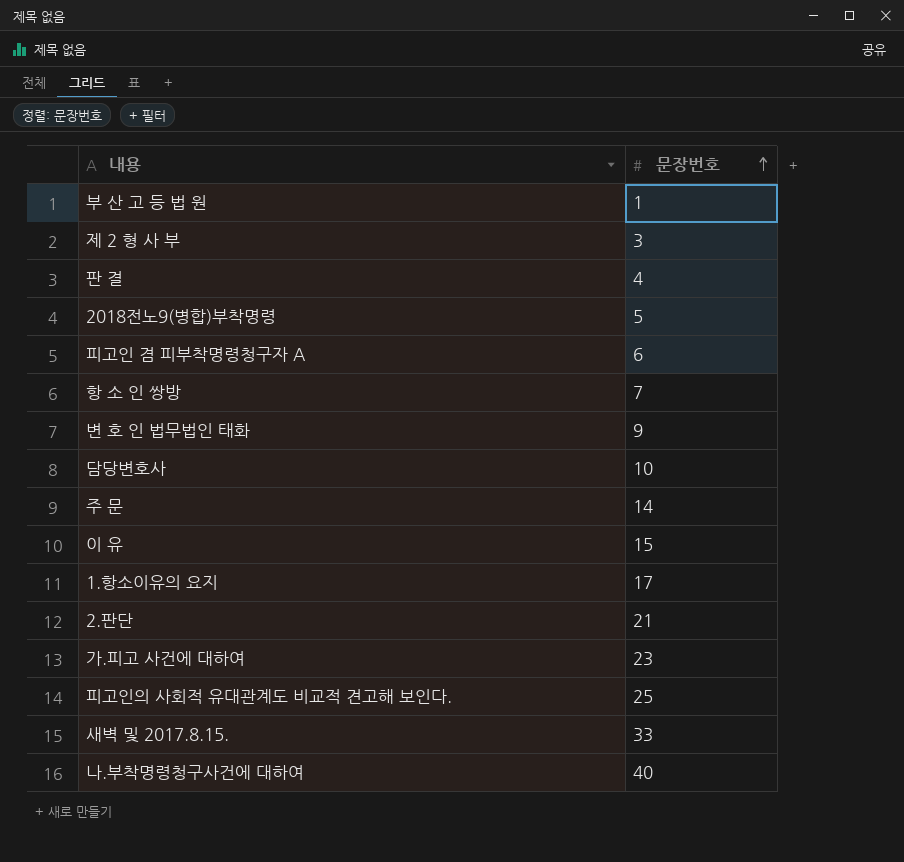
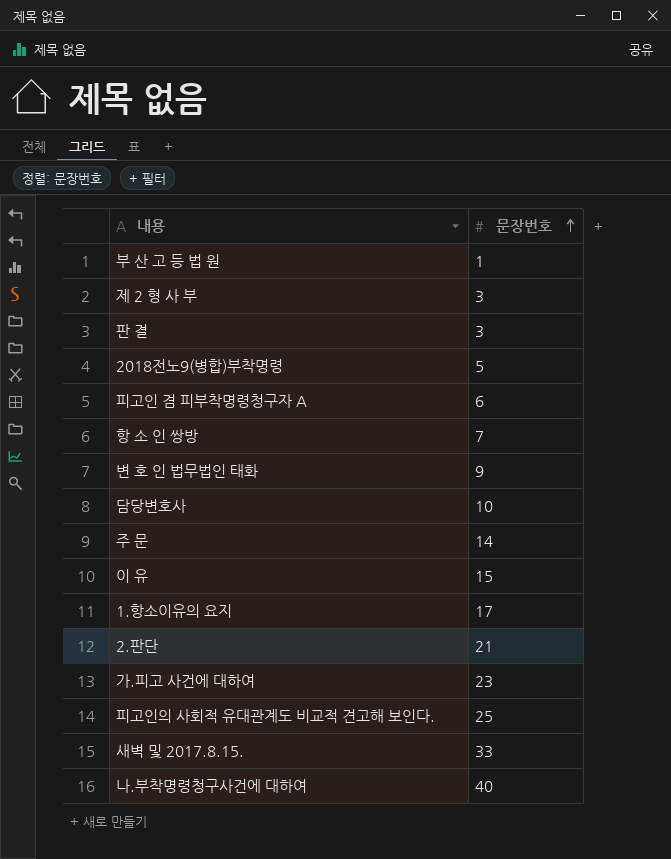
판 결 | 문장번호: 4 -> 3

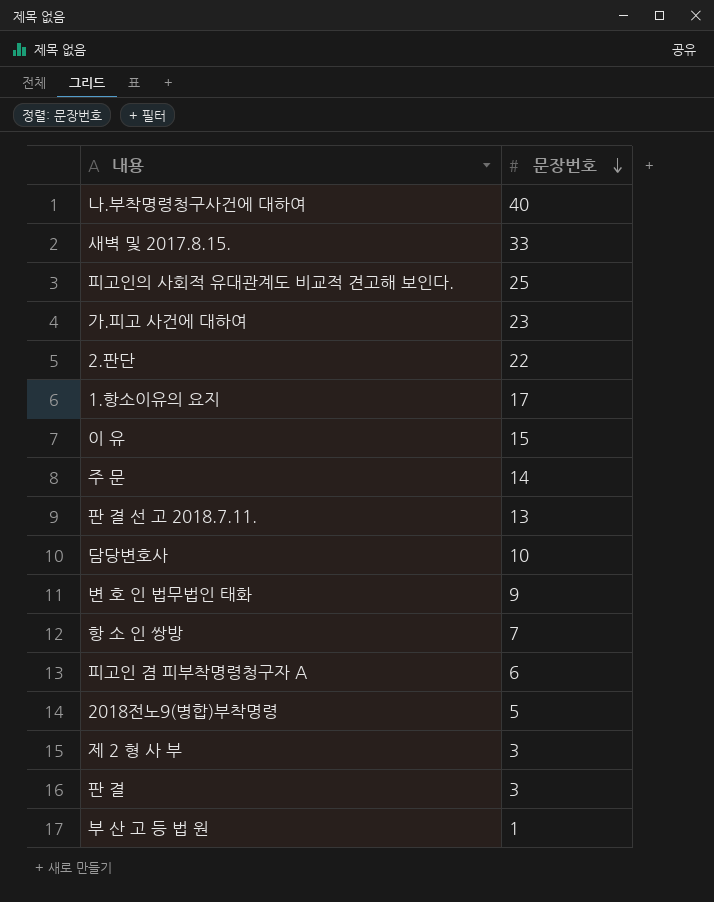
row order: 문장번호 ascending -> 문장번호 descending
2.판단 | 문장번호: 21 -> 22
row 판 결 선 고 2018.7.11.: none -> 13

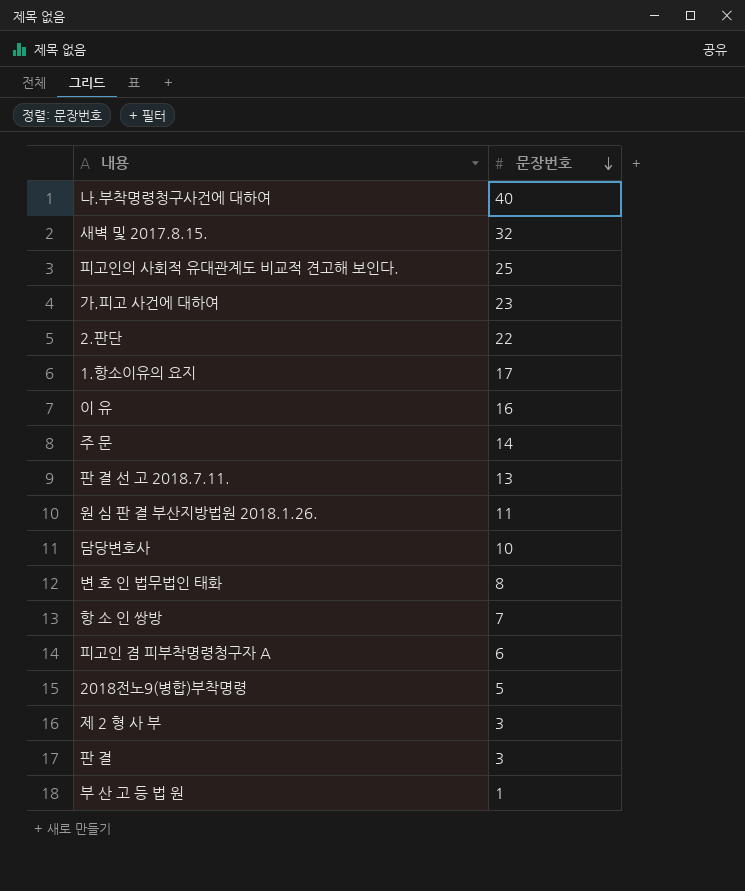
새벽 및 2017.8.15. | 문장번호: 33 -> 32
이 유 | 문장번호: 15 -> 16
row 원 심 판 결 부산지방법원 2018.1.26.: none -> 11
변 호 인 법무법인 태화 | 문장번호: 9 -> 8

